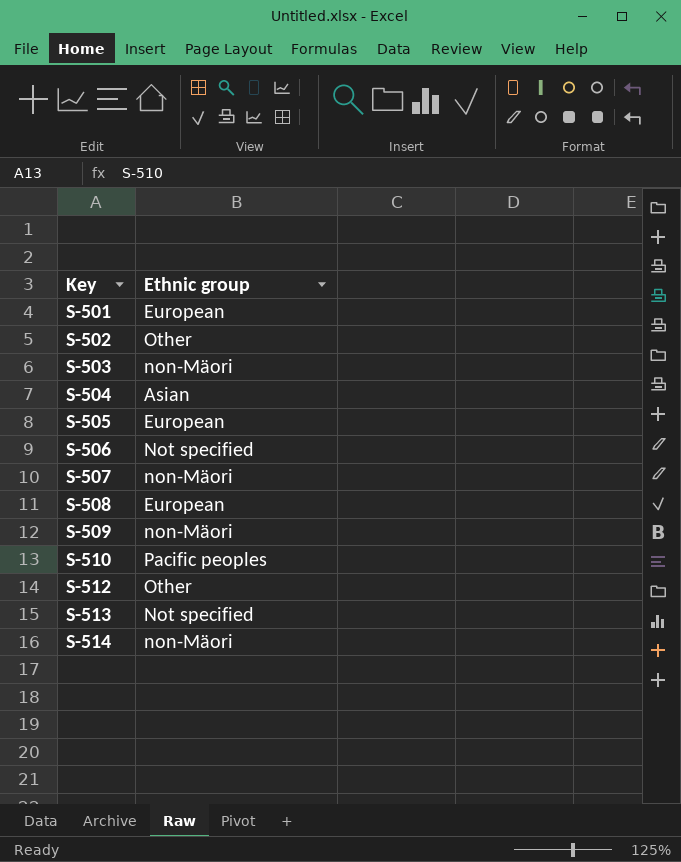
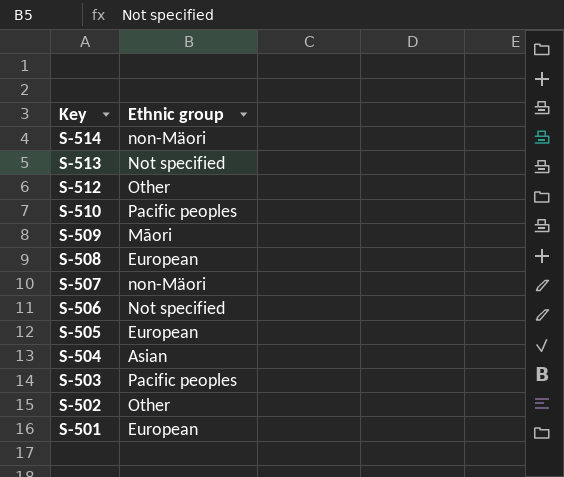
row order: Key ascending -> Key descending
S-509 | Ethnic group: non-Mäori -> Māori
S-503 | Ethnic group: non-Mäori -> Pacific peoples

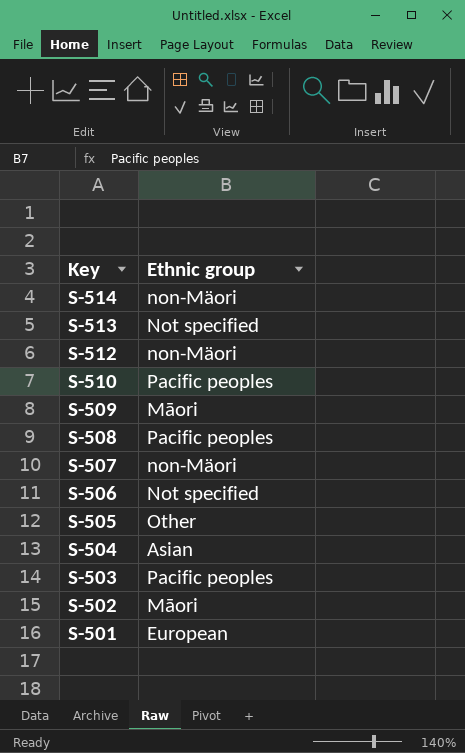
S-512 | Ethnic group: Other -> non-Mäori
S-508 | Ethnic group: European -> Pacific peoples
S-505 | Ethnic group: European -> Other
S-502 | Ethnic group: Other -> Māori

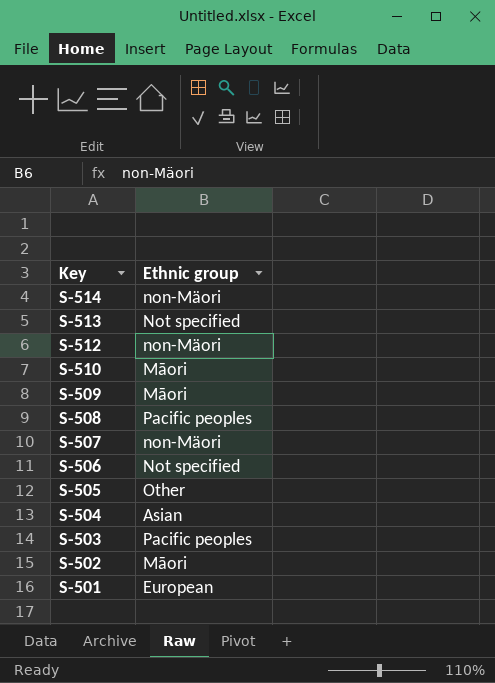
S-510 | Ethnic group: Pacific peoples -> Māori

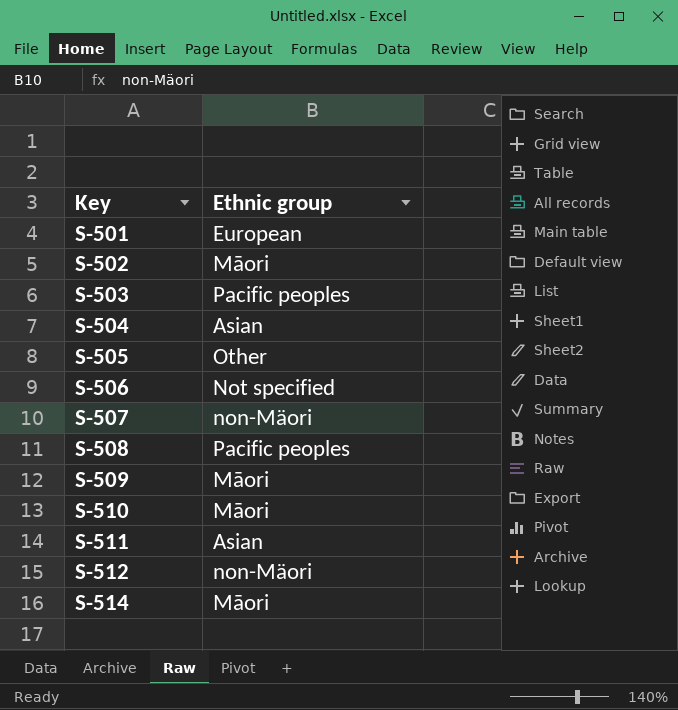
row order: Key descending -> Key ascending
row S-513: Not specified -> none
row S-511: none -> Asian
S-514 | Ethnic group: non-Mäori -> Māori

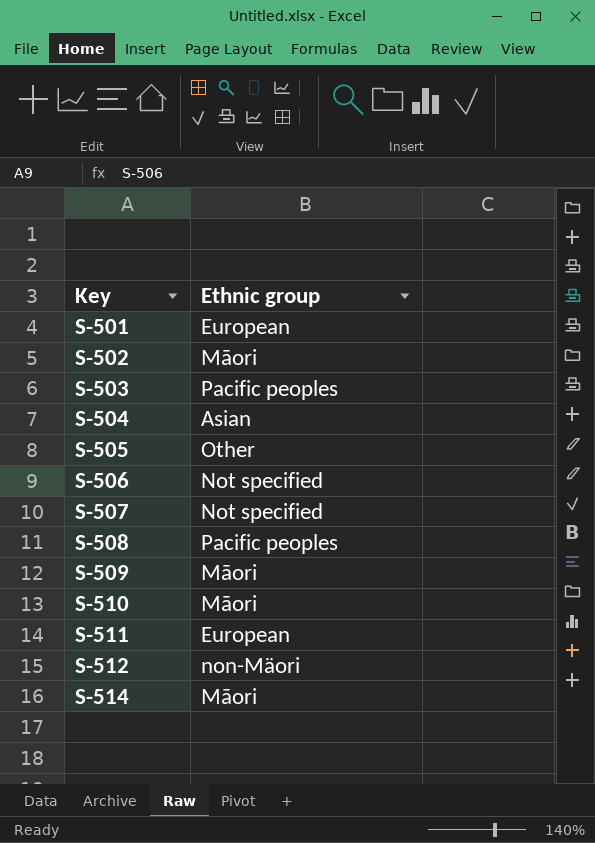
S-507 | Ethnic group: non-Mäori -> Not specified
S-511 | Ethnic group: Asian -> European

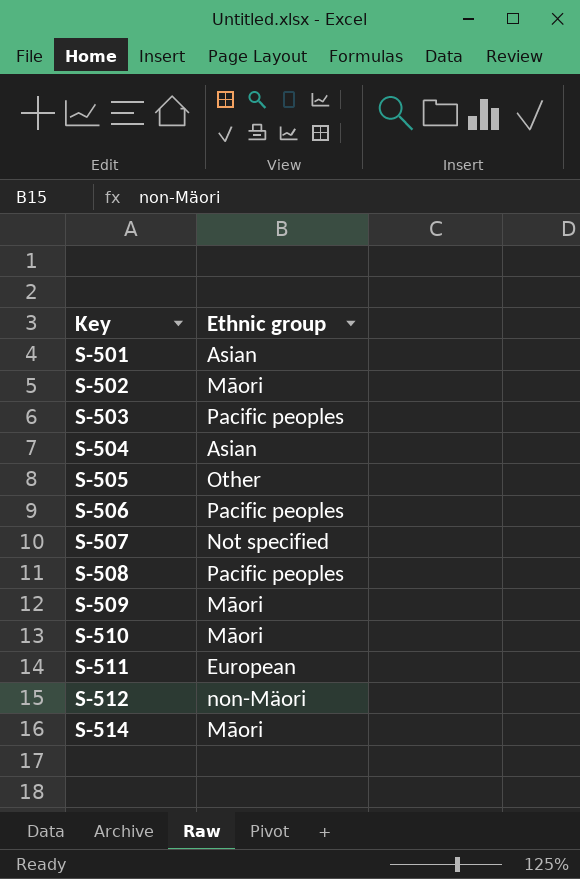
S-501 | Ethnic group: European -> Asian
S-506 | Ethnic group: Not specified -> Pacific peoples

